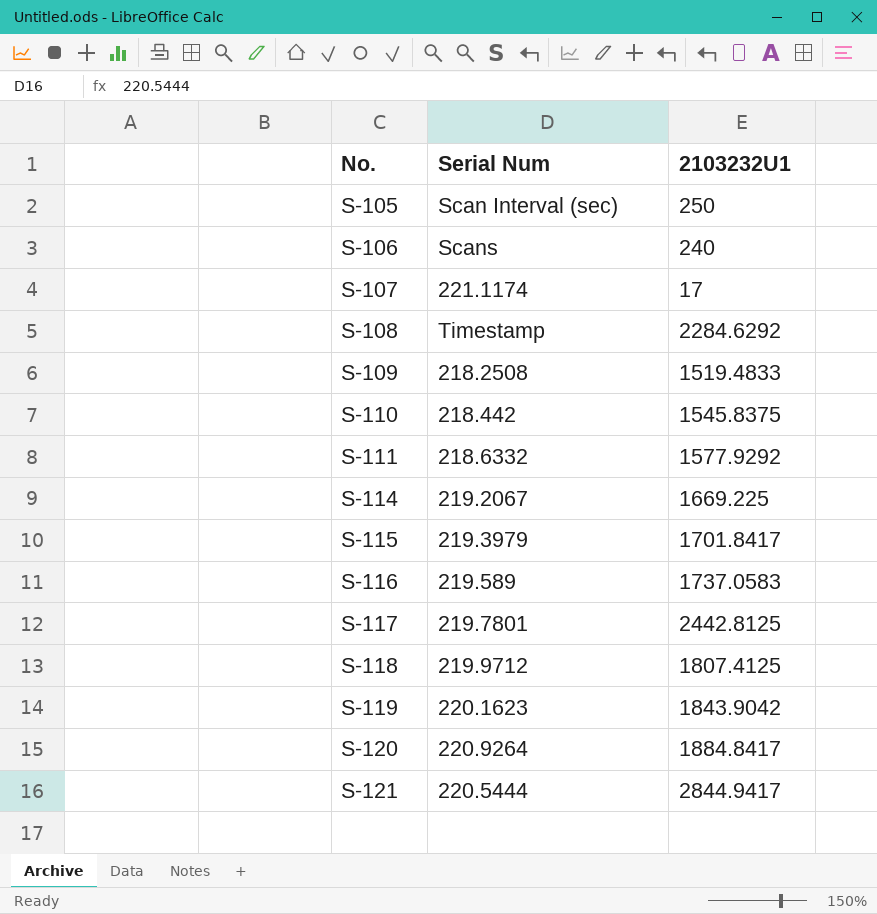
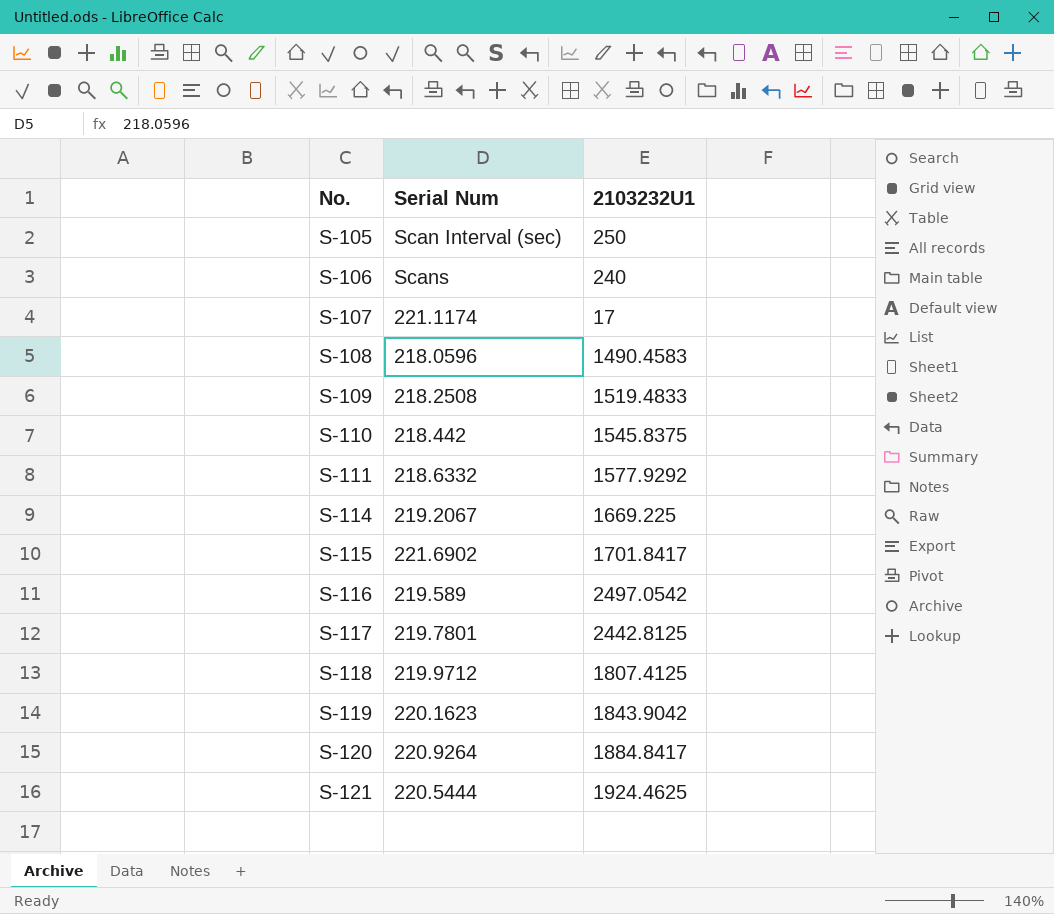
S-108 | Serial Num: Timestamp -> 218.0596
S-108 | 2103232U1: 2284.6292 -> 1490.4583
S-115 | Serial Num: 219.3979 -> 221.6902
S-116 | 2103232U1: 1737.0583 -> 2497.0542
S-121 | 2103232U1: 2844.9417 -> 1924.4625

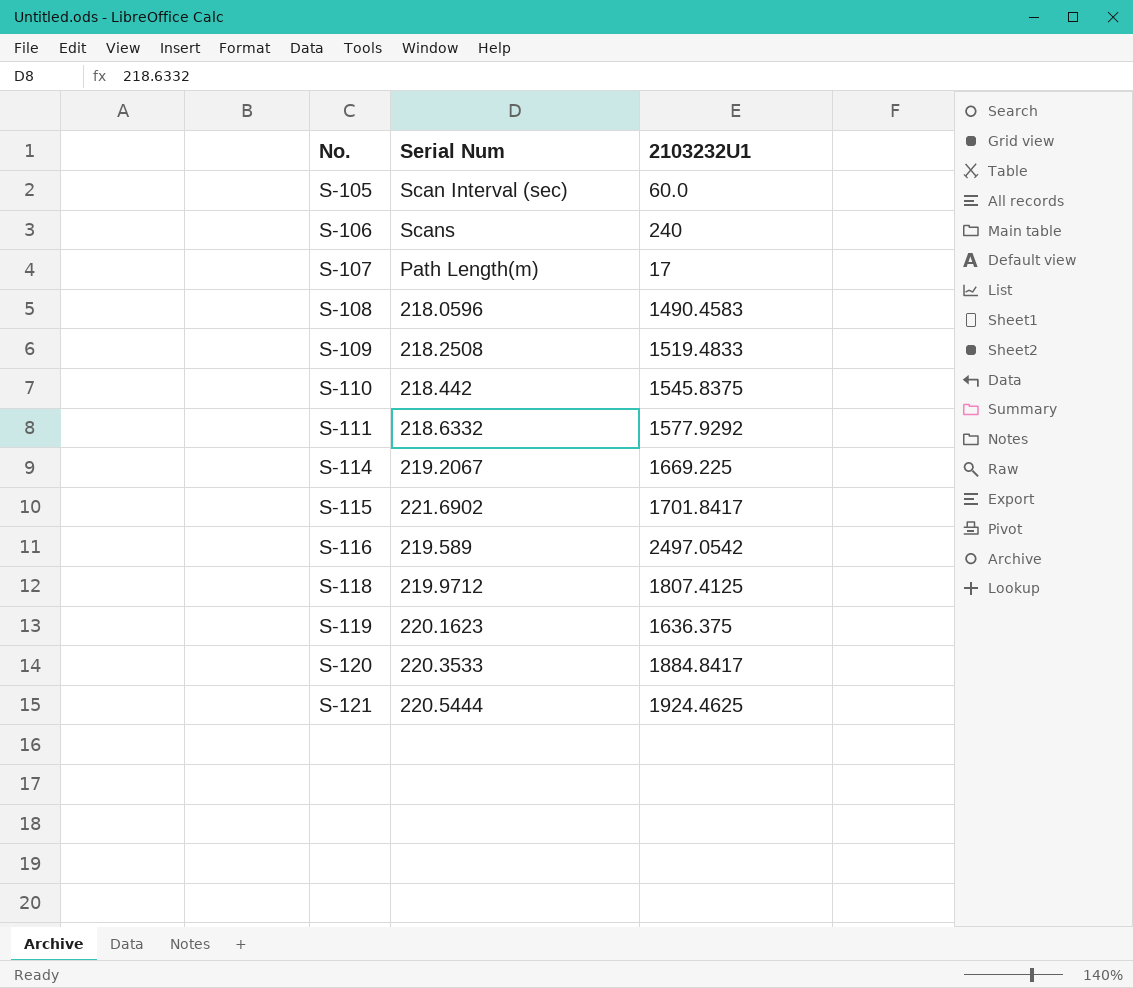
row S-117: 219.7801 | 2442.8125 -> none
S-105 | 2103232U1: 250 -> 60.0
S-107 | Serial Num: 221.1174 -> Path Length(m)
S-119 | 2103232U1: 1843.9042 -> 1636.375
S-120 | Serial Num: 220.9264 -> 220.3533

